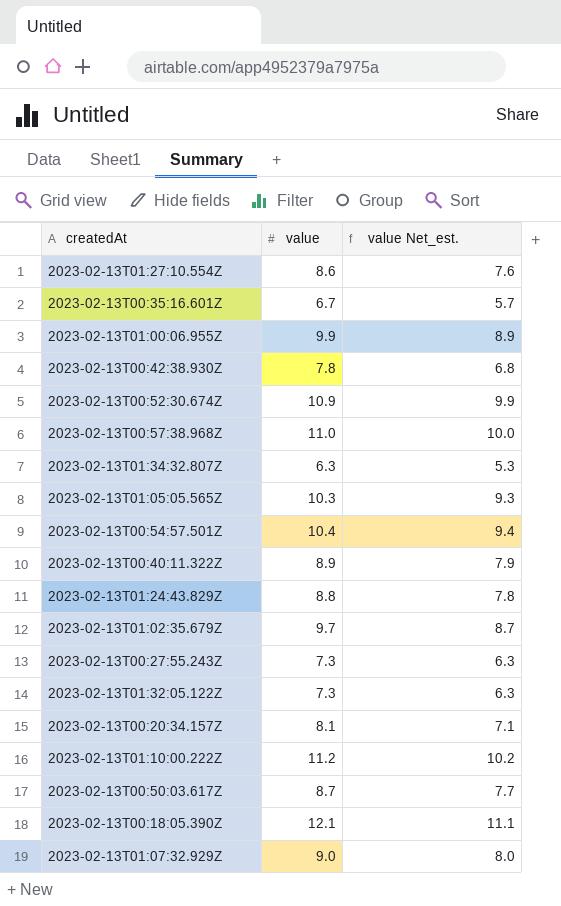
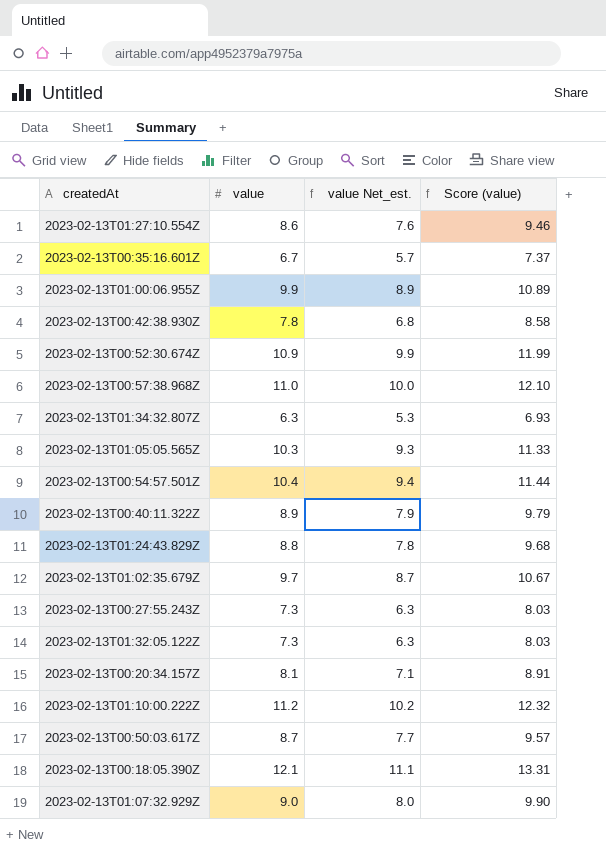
column Score (value) | formula: none -> [value] * 1.1

